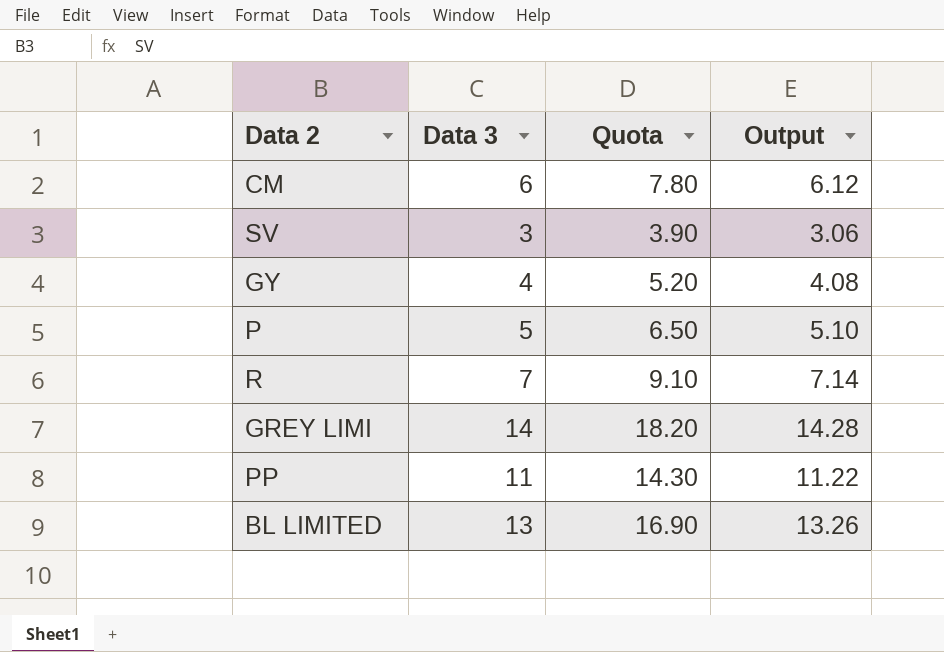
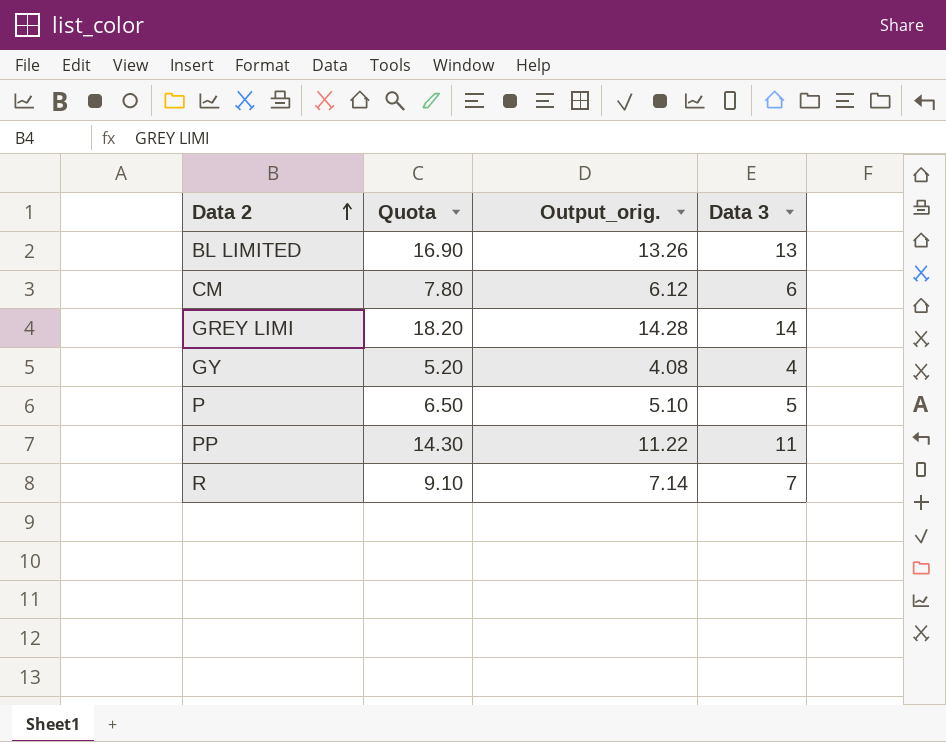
row order: none -> Data 2 ascending
column name: Output -> Output_orig.
column Data 3 | position: 2 -> 4
row SV: 3 | 3.90 | 3.06 -> none

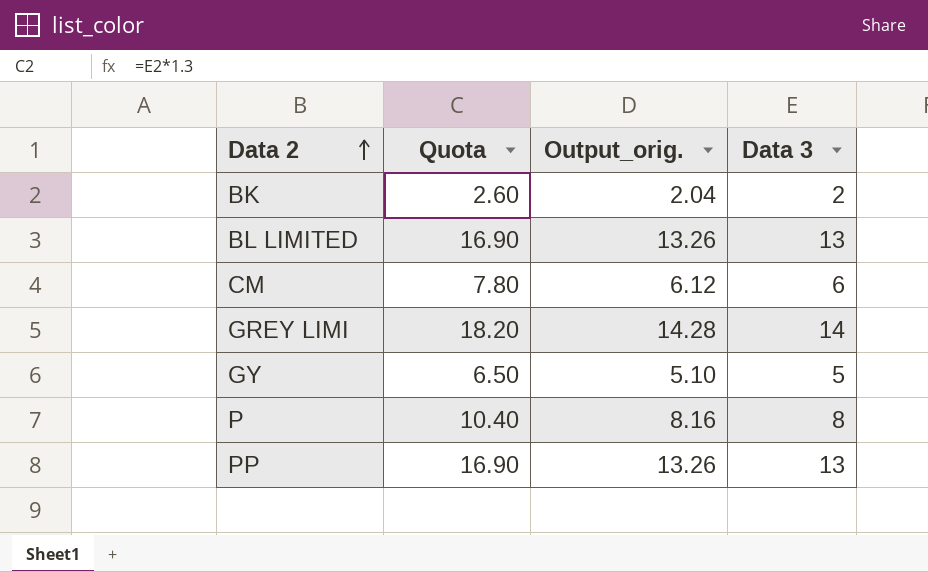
row R: 9.10 | 7.14 | 7 -> none
row BK: none -> 2.60 | 2.04 | 2
GY | Quota: 5.20 -> 6.50
GY | Output_orig.: 4.08 -> 5.10
GY | Data 3: 4 -> 5
P | Quota: 6.50 -> 10.40
P | Output_orig.: 5.10 -> 8.16
P | Data 3: 5 -> 8
PP | Quota: 14.30 -> 16.90
PP | Output_orig.: 11.22 -> 13.26
PP | Data 3: 11 -> 13

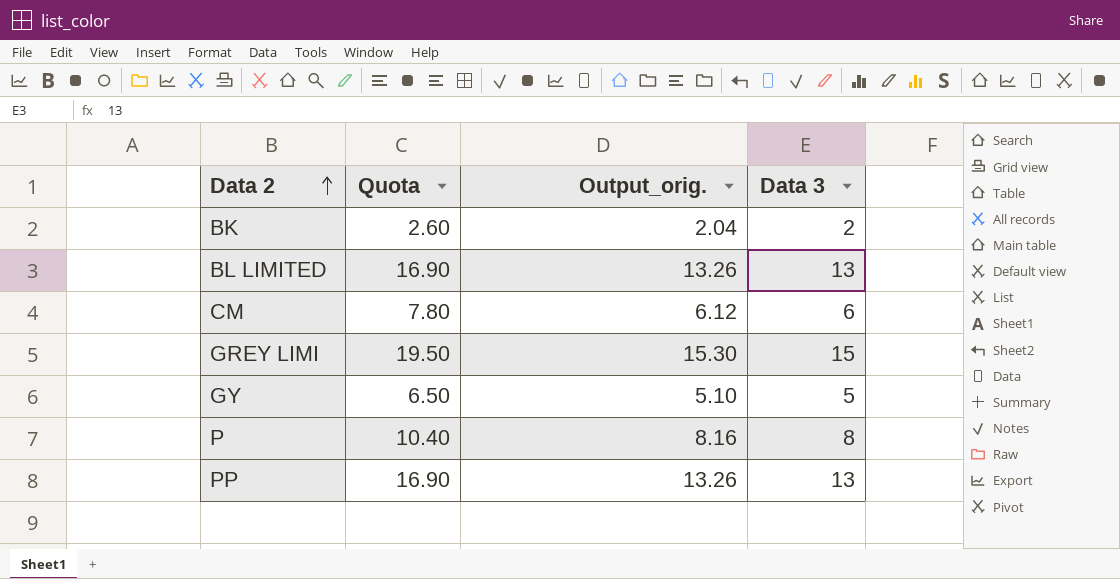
GREY LIMI | Quota: 18.20 -> 19.50
GREY LIMI | Output_orig.: 14.28 -> 15.30
GREY LIMI | Data 3: 14 -> 15

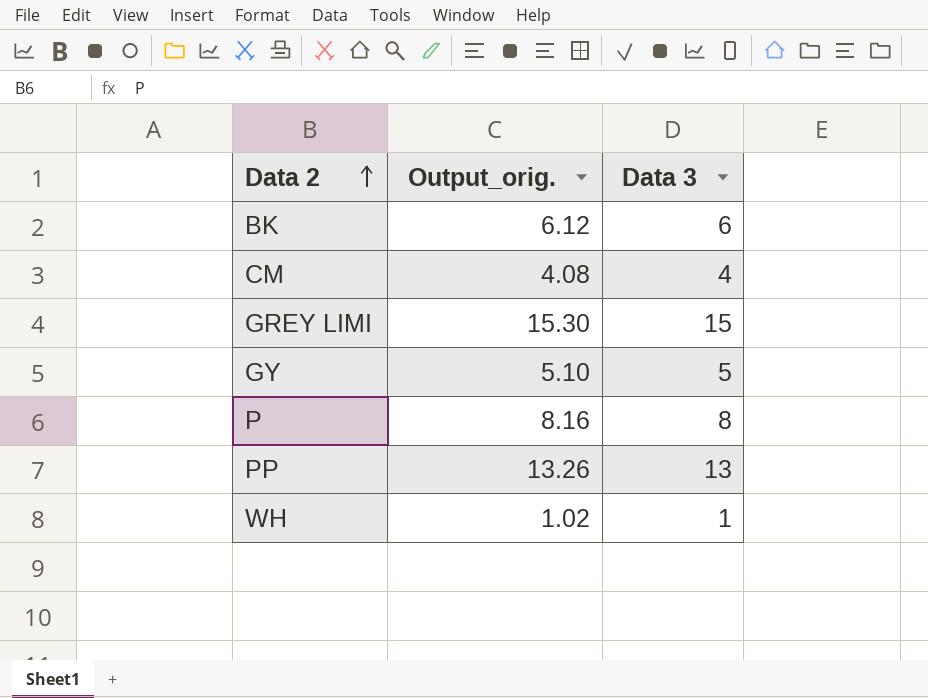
column Quota | formula: [Data 3] * 1.3 -> none
row BL LIMITED: 16.90 | 13.26 | 13 -> none
BK | Output_orig.: 2.04 -> 6.12
BK | Data 3: 2 -> 6
CM | Output_orig.: 6.12 -> 4.08
CM | Data 3: 6 -> 4
row WH: none -> 1.02 | 1

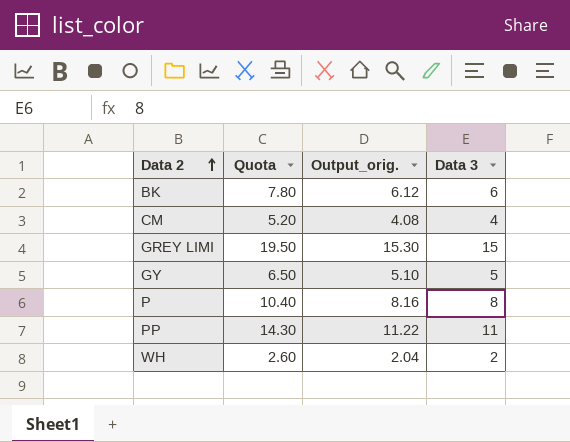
column Quota | formula: none -> [Data 3] * 1.3
PP | Output_orig.: 13.26 -> 11.22
PP | Data 3: 13 -> 11
WH | Output_orig.: 1.02 -> 2.04
WH | Data 3: 1 -> 2

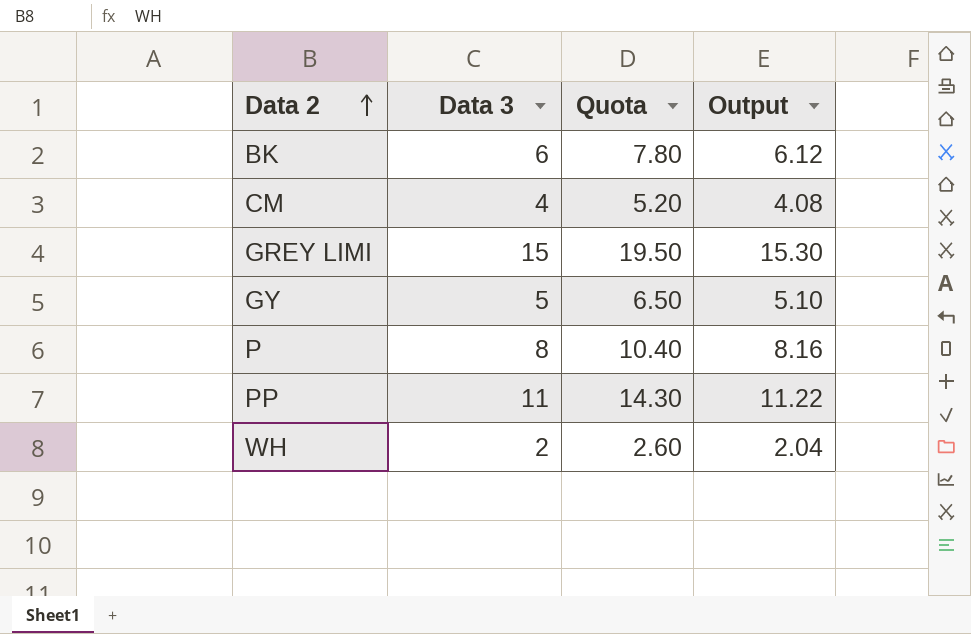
column Data 3 | position: 4 -> 2
column name: Output_orig. -> Output

